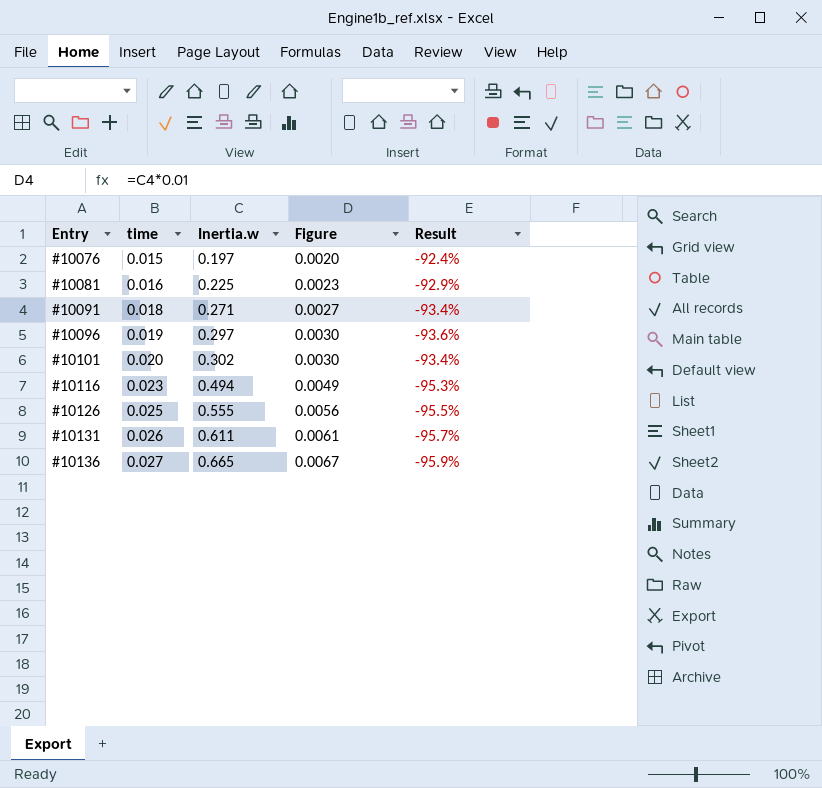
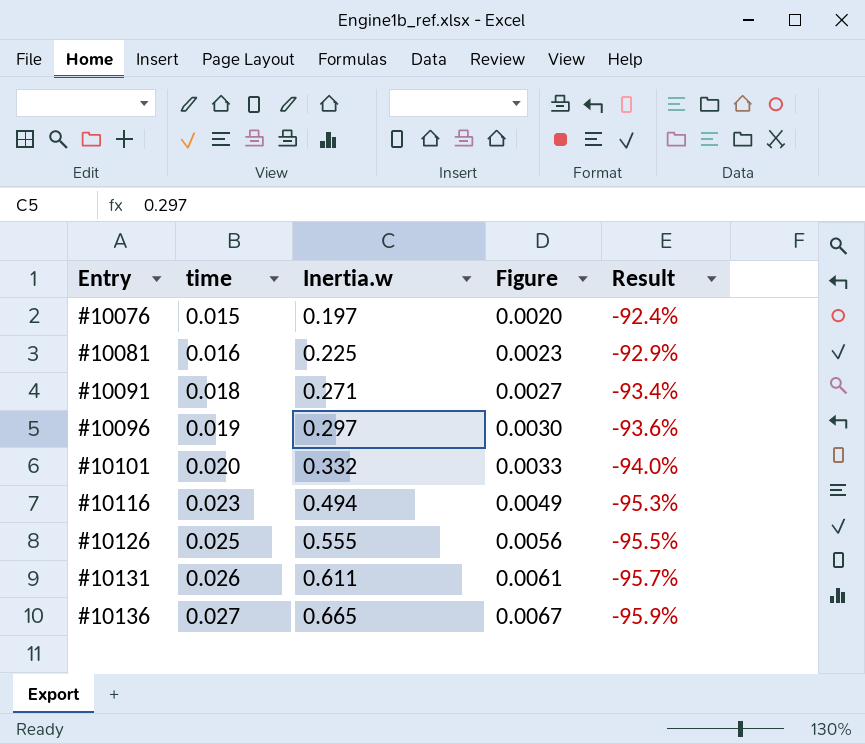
#10101 | Inertia.w: 0.302 -> 0.332
#10101 | Figure: 0.0030 -> 0.0033
#10101 | Result: -93.4% -> -94.0%

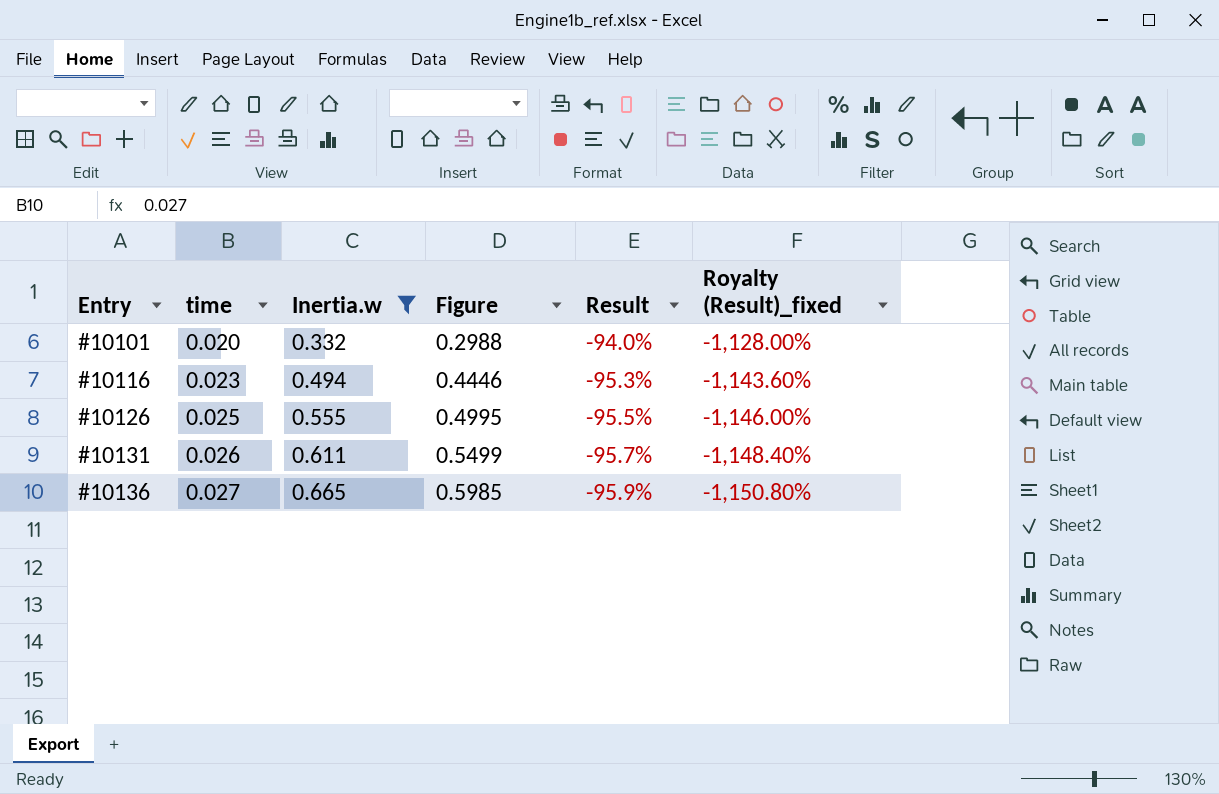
filter: none -> Inertia.w >= 0.332
column Figure | formula: [Inertia.w] * 0.01 -> [Inertia.w] * 0.9
column Royalty (Result)_fixed | formula: none -> [Result] * 12

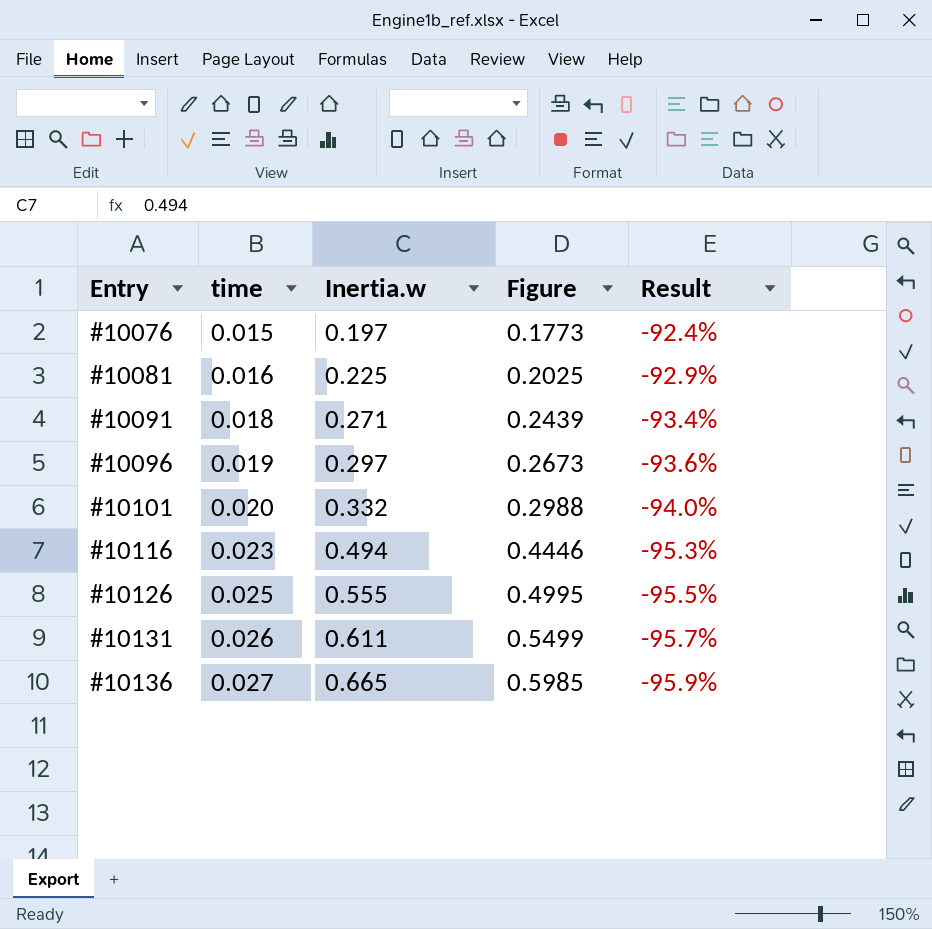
filter: Inertia.w >= 0.332 -> none
column Royalty (Result)_fixed | formula: [Result] * 12 -> none

